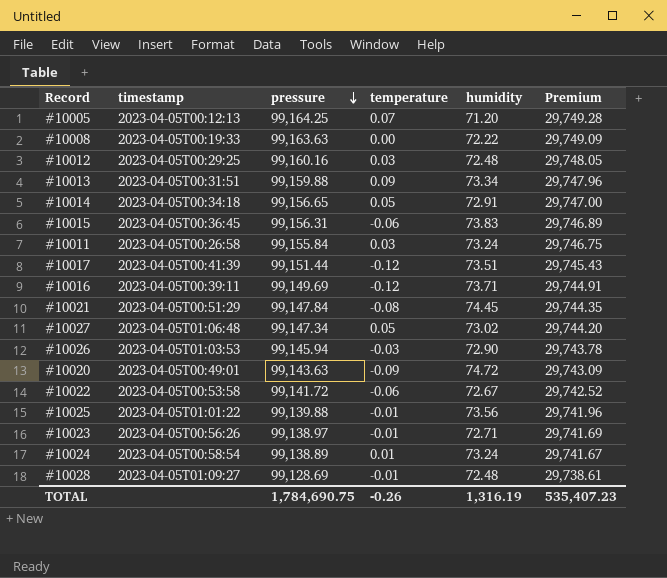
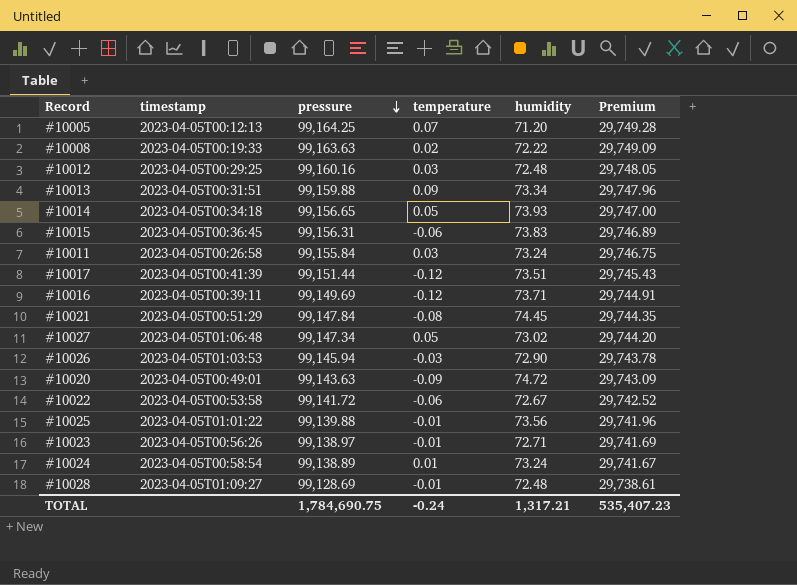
#10008 | temperature: 0.00 -> 0.02
#10014 | humidity: 72.91 -> 73.93
TOTAL | temperature: -0.26 -> -0.24
TOTAL | humidity: 1,316.19 -> 1,317.21

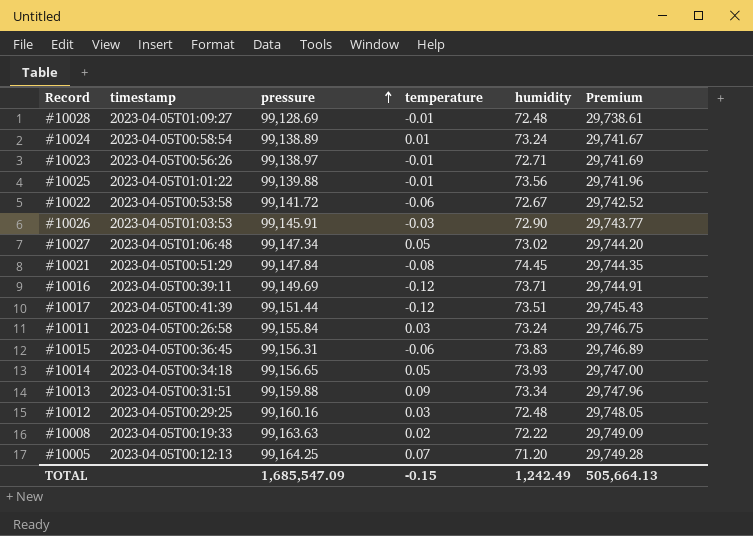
row order: pressure descending -> pressure ascending
row #10020: 2023-04-05T00:49:01 | 99,143.63 | -0.09 | 74.72 | 29,743.09 -> none
#10026 | pressure: 99,145.94 -> 99,145.91
#10026 | Premium: 29,743.78 -> 29,743.77
TOTAL | pressure: 1,784,690.75 -> 1,685,547.09
TOTAL | temperature: -0.24 -> -0.15
TOTAL | humidity: 1,317.21 -> 1,242.49
TOTAL | Premium: 535,407.23 -> 505,664.13

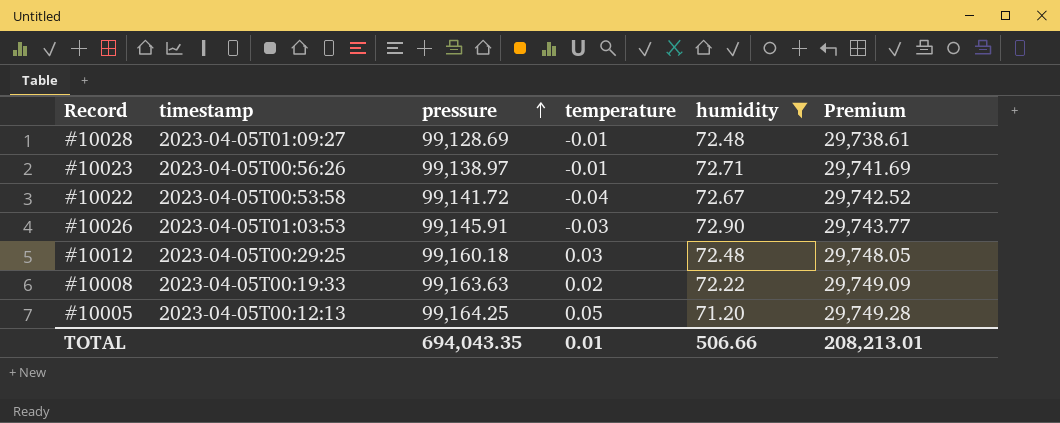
filter: none -> humidity <= 72.90
#10022 | temperature: -0.06 -> -0.04
#10012 | pressure: 99,160.16 -> 99,160.18
#10005 | temperature: 0.07 -> 0.05
TOTAL | pressure: 1,685,547.09 -> 694,043.35
TOTAL | temperature: -0.15 -> 0.01
TOTAL | humidity: 1,242.49 -> 506.66
TOTAL | Premium: 505,664.13 -> 208,213.01

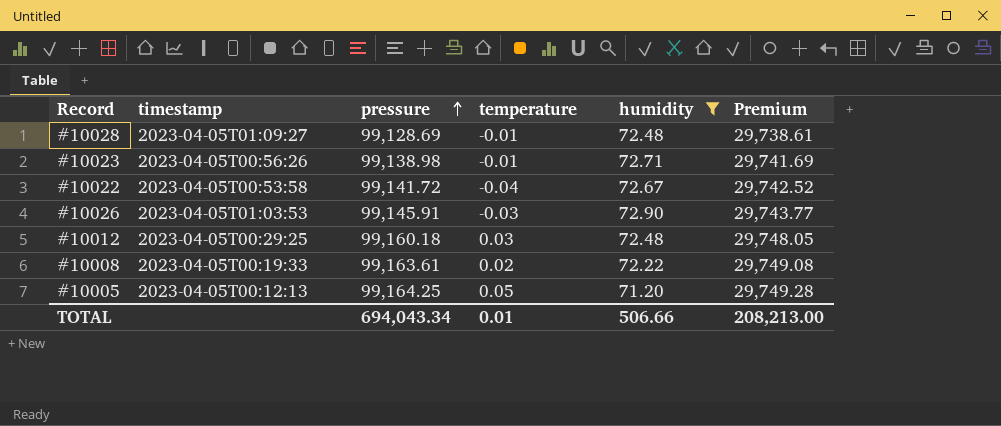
#10023 | pressure: 99,138.97 -> 99,138.98
#10008 | pressure: 99,163.63 -> 99,163.61
#10008 | Premium: 29,749.09 -> 29,749.08
TOTAL | pressure: 694,043.35 -> 694,043.34
TOTAL | Premium: 208,213.01 -> 208,213.00

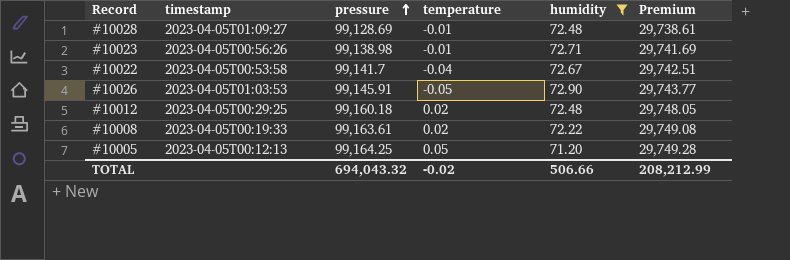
#10022 | pressure: 99,141.72 -> 99,141.7
#10022 | Premium: 29,742.52 -> 29,742.51
#10026 | temperature: -0.03 -> -0.05
#10012 | temperature: 0.03 -> 0.02
TOTAL | pressure: 694,043.34 -> 694,043.32
TOTAL | temperature: 0.01 -> -0.02
TOTAL | Premium: 208,213.00 -> 208,212.99

